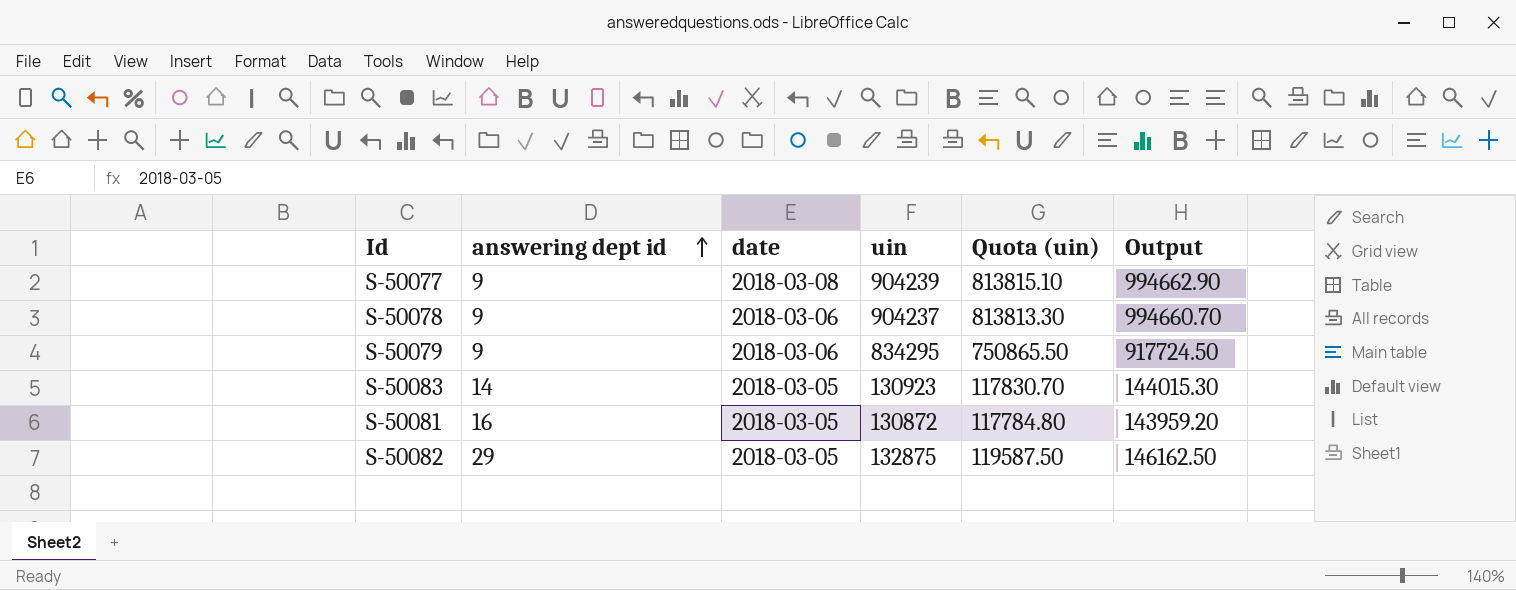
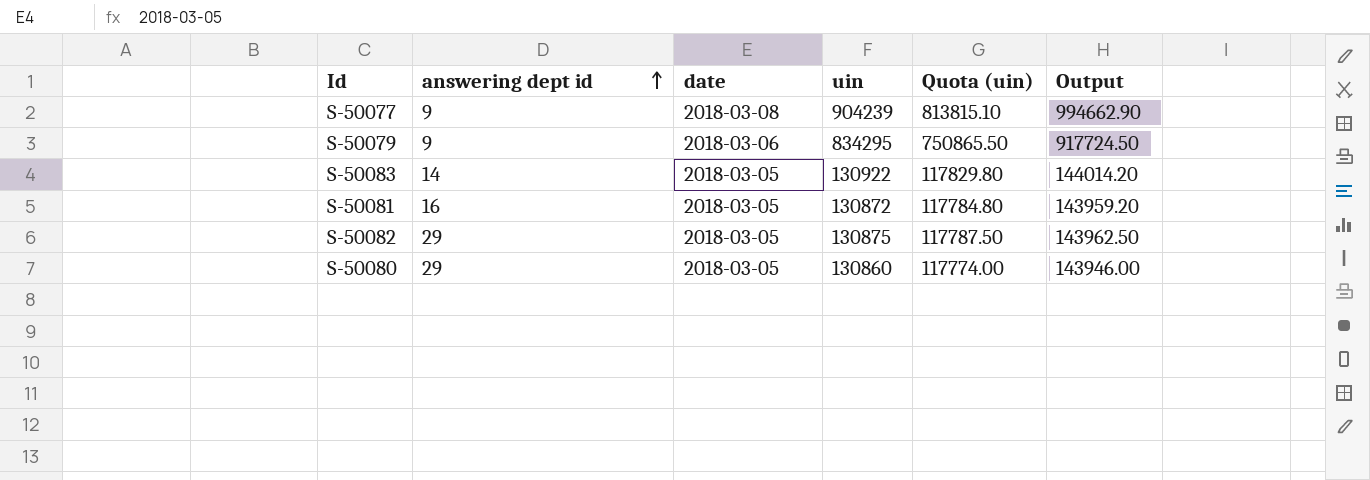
row S-50078: 9 | 2018-03-06 | 904237 | 813813.30 | 994660.70 -> none
S-50083 | uin: 130923 -> 130922
S-50083 | Quota (uin): 117830.70 -> 117829.80
S-50083 | Output: 144015.30 -> 144014.20
S-50082 | uin: 132875 -> 130875
S-50082 | Quota (uin): 119587.50 -> 117787.50
S-50082 | Output: 146162.50 -> 143962.50
row S-50080: none -> 29 | 2018-03-05 | 130860 | 117774.00 | 143946.00

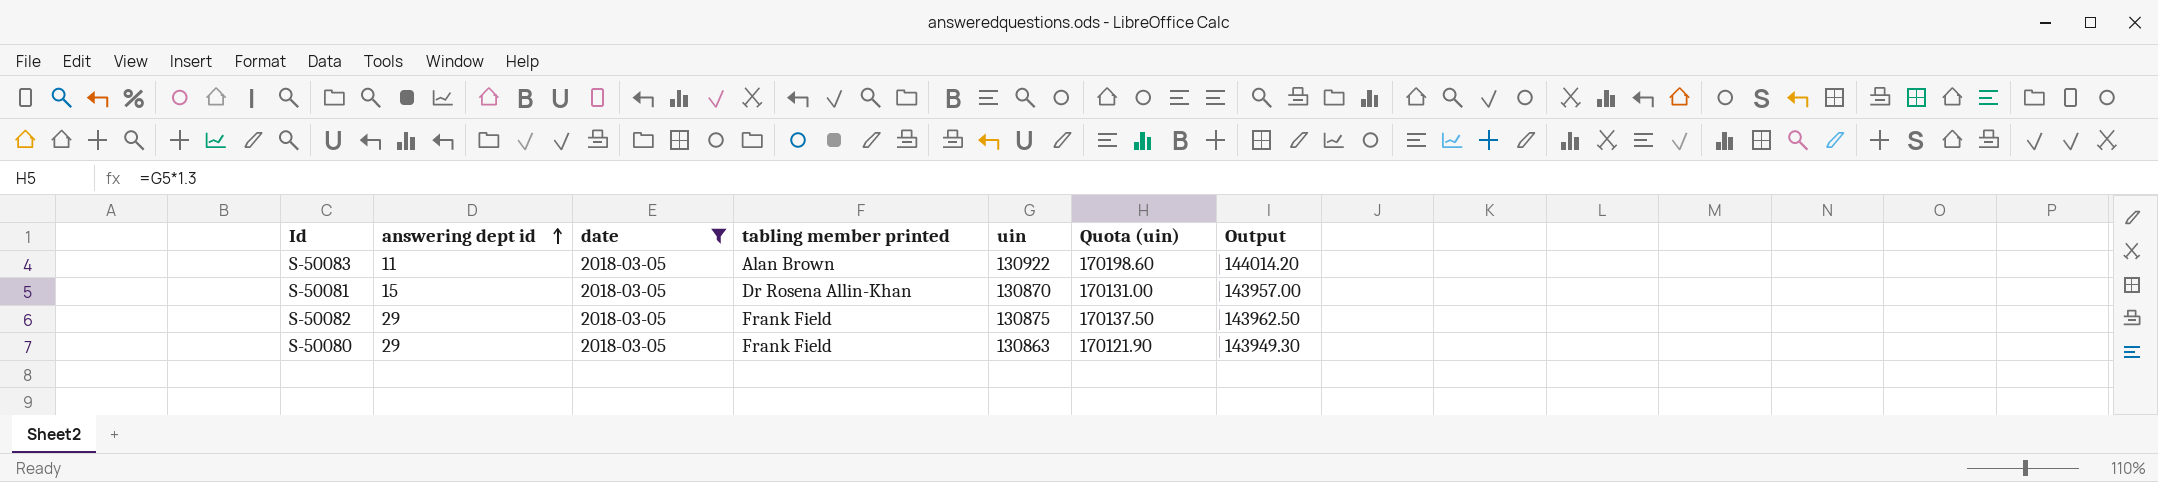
filter: none -> date = 2018-03-05
column tabling member printed | position: none -> 4
column Quota (uin) | formula: [uin] * 0.9 -> [uin] * 1.3
S-50083 | answering dept id: 14 -> 11
S-50081 | answering dept id: 16 -> 15
S-50081 | uin: 130872 -> 130870
S-50081 | Output: 143959.20 -> 143957.00
S-50080 | uin: 130860 -> 130863
S-50080 | Output: 143946.00 -> 143949.30

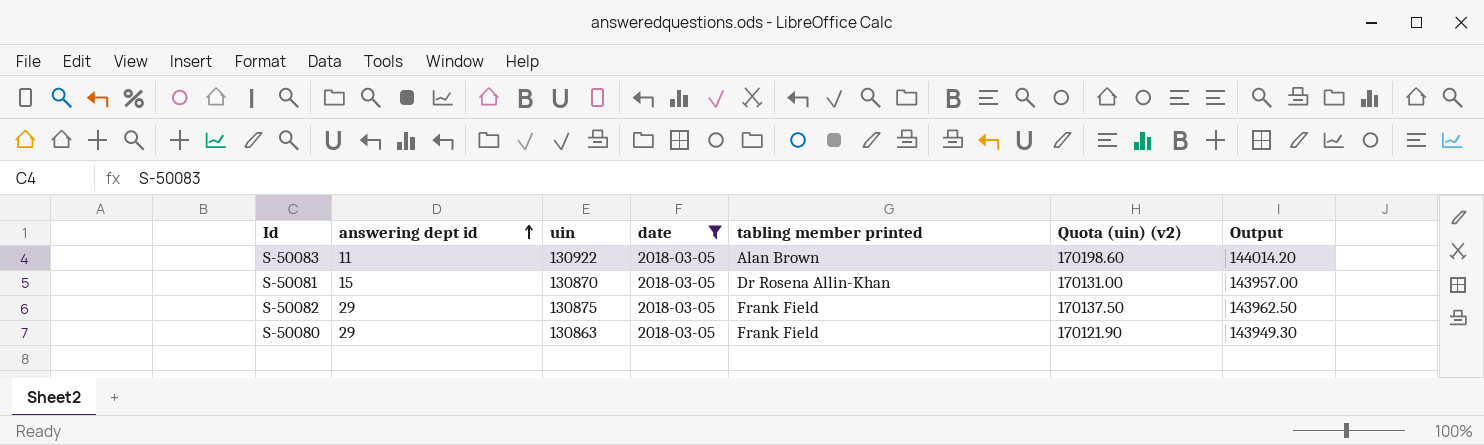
column uin | position: 5 -> 3
column name: Quota (uin) -> Quota (uin) (v2)

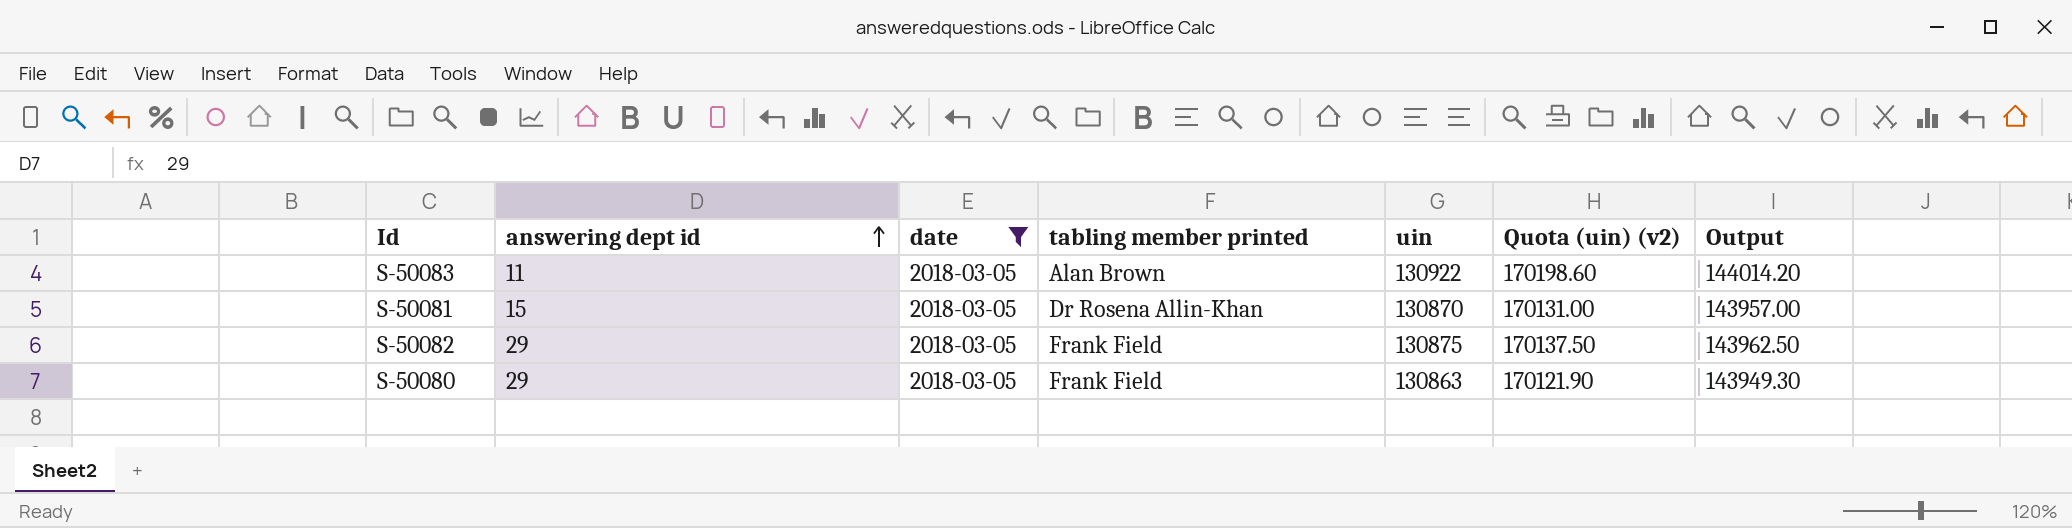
column uin | position: 3 -> 5

